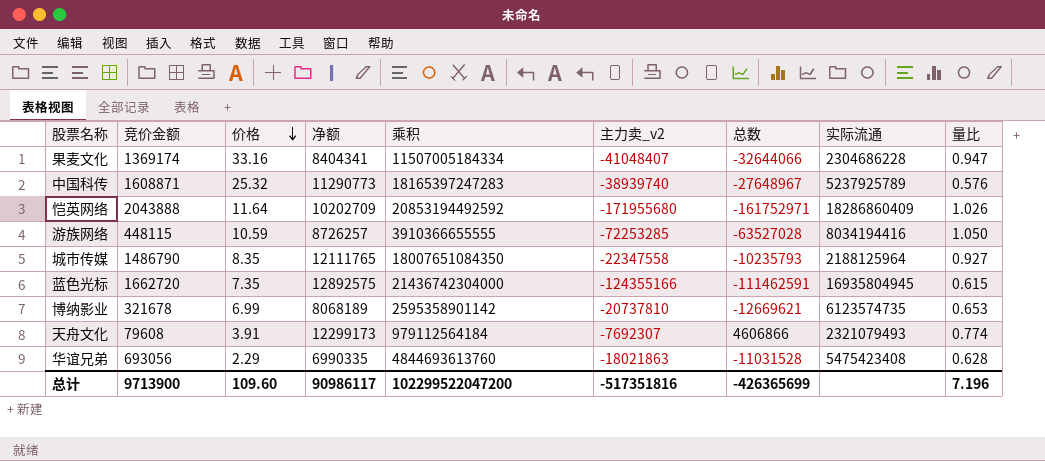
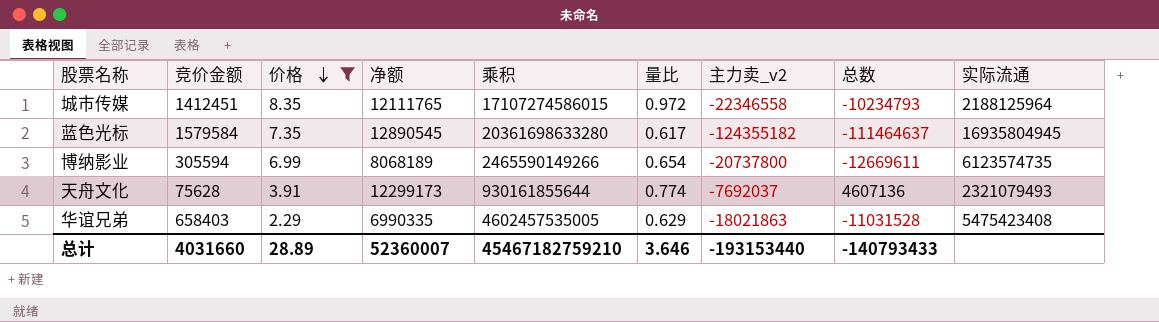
filter: none -> 价格 <= 8.35
column 量比 | position: 9 -> 6
城市传媒 | 竞价金额: 1486790 -> 1412451
城市传媒 | 乘积: 18007651084350 -> 17107274586015
城市传媒 | 量比: 0.927 -> 0.972
城市传媒 | 主力卖_v2: -22347558 -> -22346558
城市传媒 | 总数: -10235793 -> -10234793
蓝色光标 | 竞价金额: 1662720 -> 1579584
蓝色光标 | 净额: 12892575 -> 12890545
蓝色光标 | 乘积: 21436742304000 -> 20361698633280
蓝色光标 | 量比: 0.615 -> 0.617
蓝色光标 | 主力卖_v2: -124355166 -> -124355182
蓝色光标 | 总数: -111462591 -> -111464637
博纳影业 | 竞价金额: 321678 -> 305594
博纳影业 | 乘积: 2595358901142 -> 2465590149266
博纳影业 | 量比: 0.653 -> 0.654
博纳影业 | 主力卖_v2: -20737810 -> -20737800
博纳影业 | 总数: -12669621 -> -12669611
天舟文化 | 竞价金额: 79608 -> 75628
天舟文化 | 乘积: 979112564184 -> 930161855644
天舟文化 | 主力卖_v2: -7692307 -> -7692037
天舟文化 | 总数: 4606866 -> 4607136
华谊兄弟 | 竞价金额: 693056 -> 658403
华谊兄弟 | 乘积: 4844693613760 -> 4602457535005
华谊兄弟 | 量比: 0.628 -> 0.629
总计 | 竞价金额: 9713900 -> 4031660
总计 | 价格: 109.60 -> 28.89
总计 | 净额: 90986117 -> 52360007
总计 | 乘积: 102299522047200 -> 45467182759210
总计 | 量比: 7.196 -> 3.646
总计 | 主力卖_v2: -517351816 -> -193153440
总计 | 总数: -426365699 -> -140793433

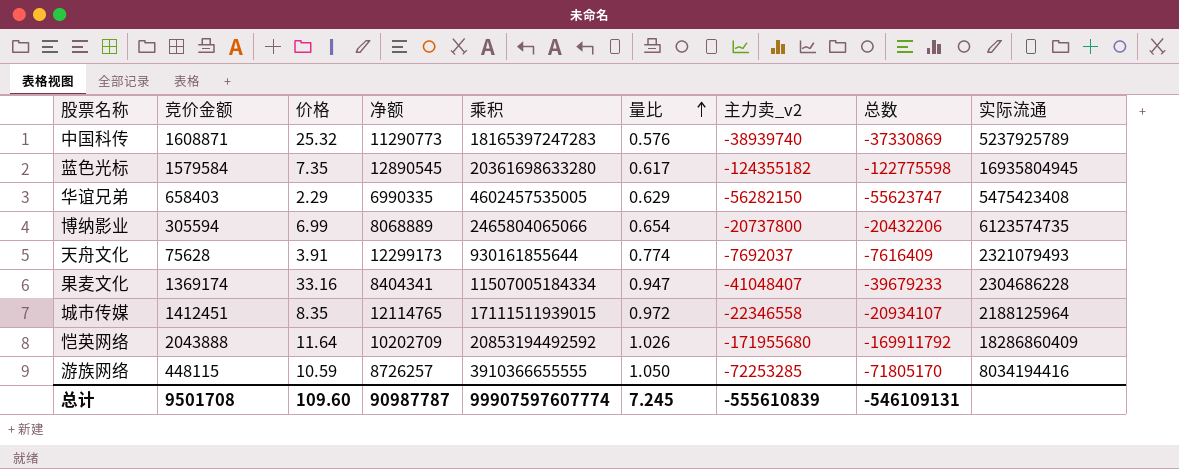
filter: 价格 <= 8.35 -> none
row order: 价格 descending -> 量比 ascending
column 总数 | formula: [净额] + [主力卖_v2] -> [竞价金额] + [主力卖_v2]
华谊兄弟 | 主力卖_v2: -18021863 -> -56282150
博纳影业 | 净额: 8068189 -> 8068889
博纳影业 | 乘积: 2465590149266 -> 2465804065066
城市传媒 | 净额: 12111765 -> 12114765
城市传媒 | 乘积: 17107274586015 -> 17111511939015
总计 | 竞价金额: 4031660 -> 9501708
总计 | 价格: 28.89 -> 109.60
总计 | 净额: 52360007 -> 90987787
总计 | 乘积: 45467182759210 -> 99907597607774
总计 | 量比: 3.646 -> 7.245
总计 | 主力卖_v2: -193153440 -> -555610839
总计 | 总数: -140793433 -> -546109131

